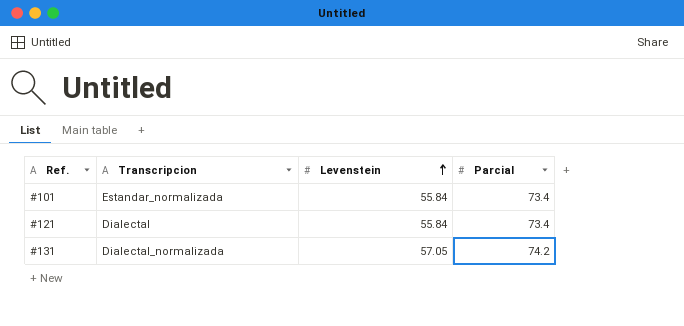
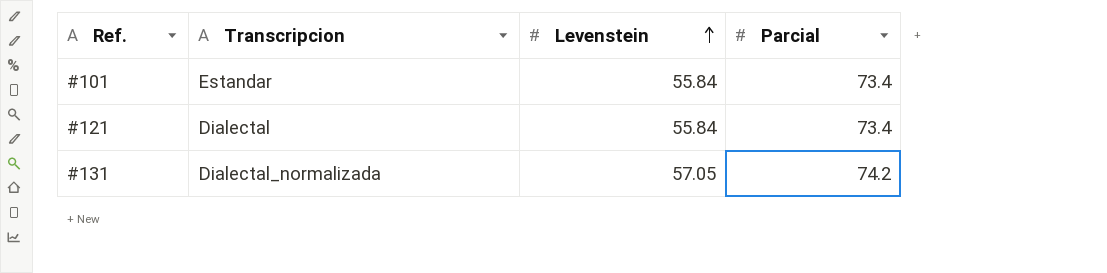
#101 | Transcripcion: Estandar_normalizada -> Estandar

